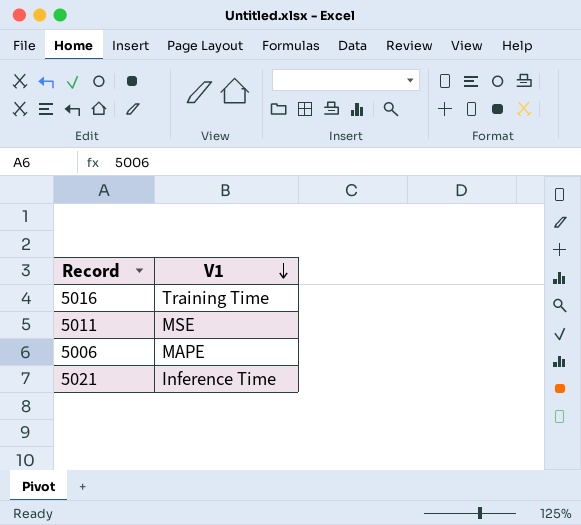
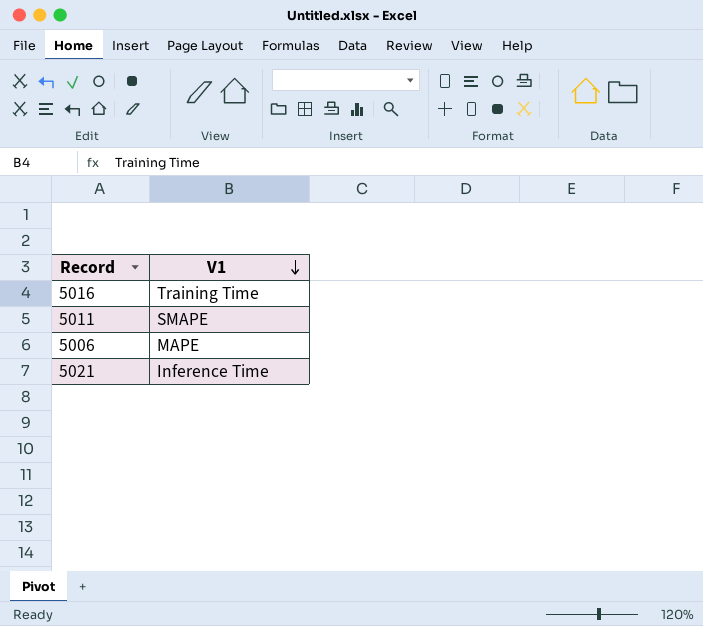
5011 | V1: MSE -> SMAPE

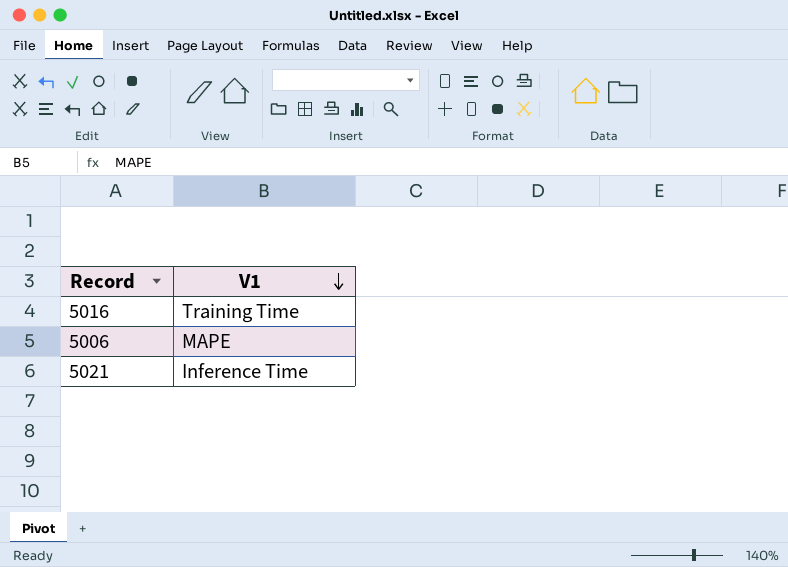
row 5011: SMAPE -> none

